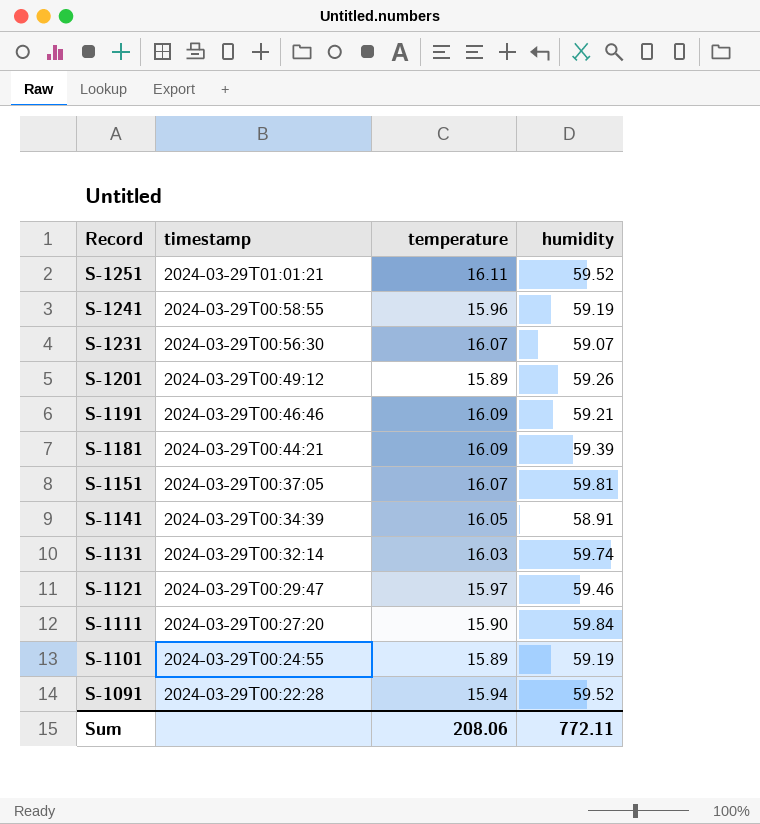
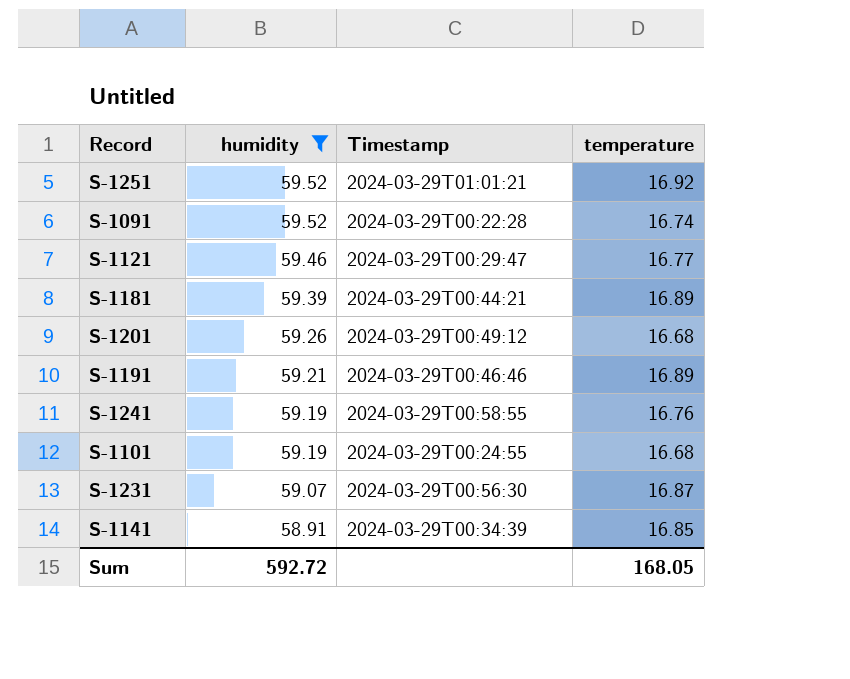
filter: none -> humidity <= 59.52
row order: Record descending -> humidity descending
column humidity | position: 4 -> 2
column name: timestamp -> Timestamp
S-1251 | temperature: 16.11 -> 16.92
S-1091 | temperature: 15.94 -> 16.74
S-1121 | temperature: 15.97 -> 16.77
S-1181 | temperature: 16.09 -> 16.89
S-1201 | temperature: 15.89 -> 16.68
S-1191 | temperature: 16.09 -> 16.89
S-1241 | temperature: 15.96 -> 16.76
S-1101 | temperature: 15.89 -> 16.68
S-1231 | temperature: 16.07 -> 16.87
S-1141 | temperature: 16.05 -> 16.85
Sum | humidity: 772.11 -> 592.72
Sum | temperature: 208.06 -> 168.05

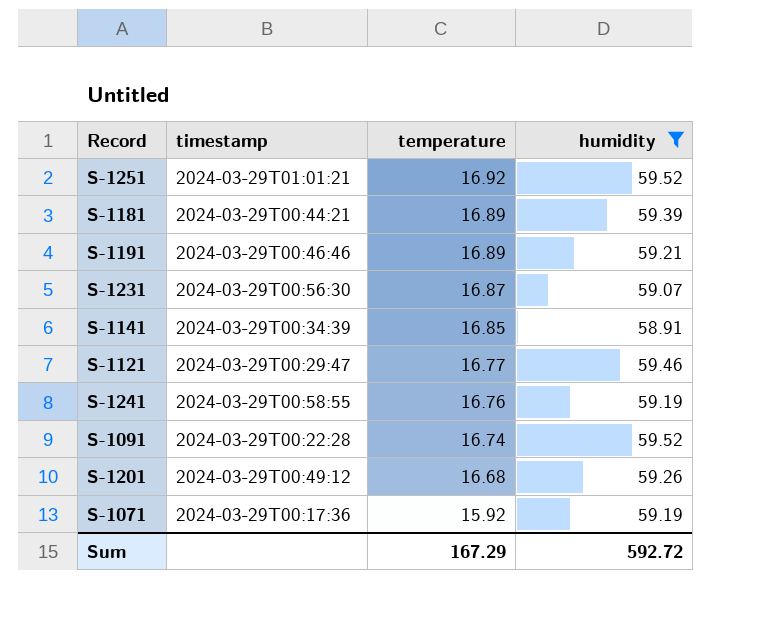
row order: humidity descending -> temperature descending
column name: Timestamp -> timestamp
column humidity | position: 2 -> 4
row S-1101: 59.19 | 2024-03-29T00:24:55 | 16.68 -> none
row S-1071: none -> 2024-03-29T00:17:36 | 15.92 | 59.19
Sum | temperature: 168.05 -> 167.29

